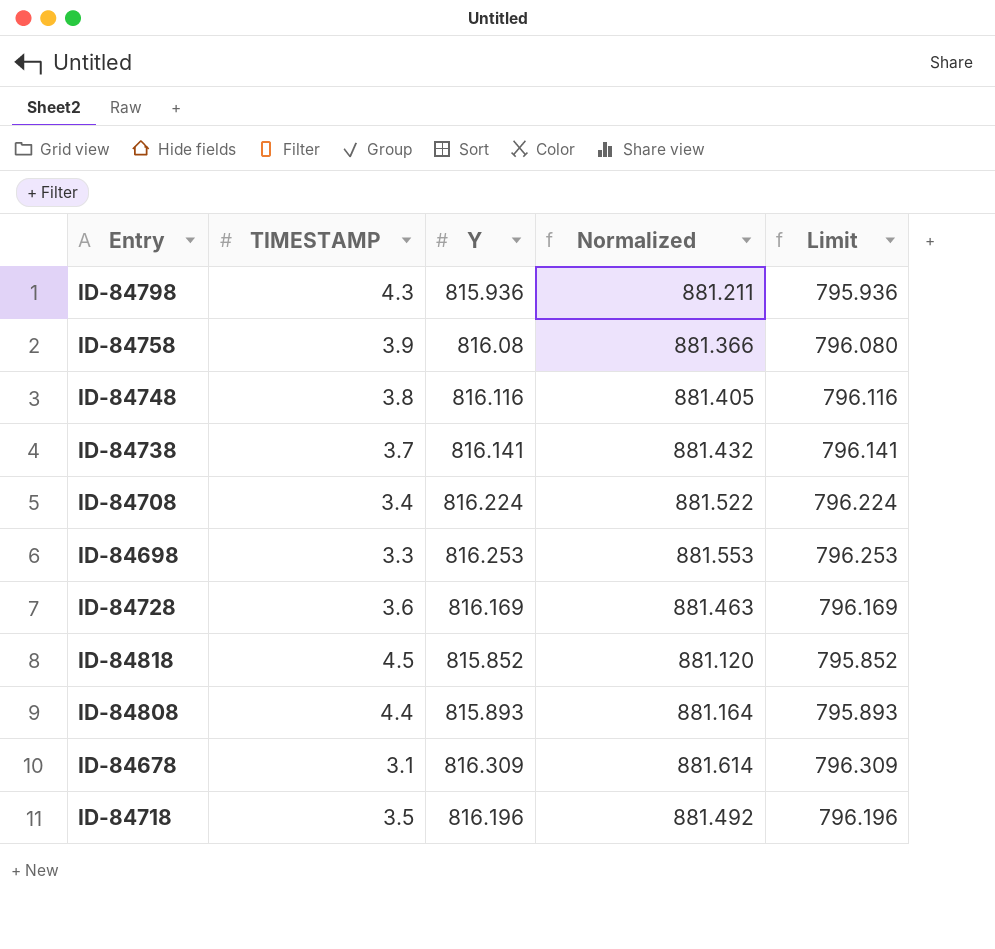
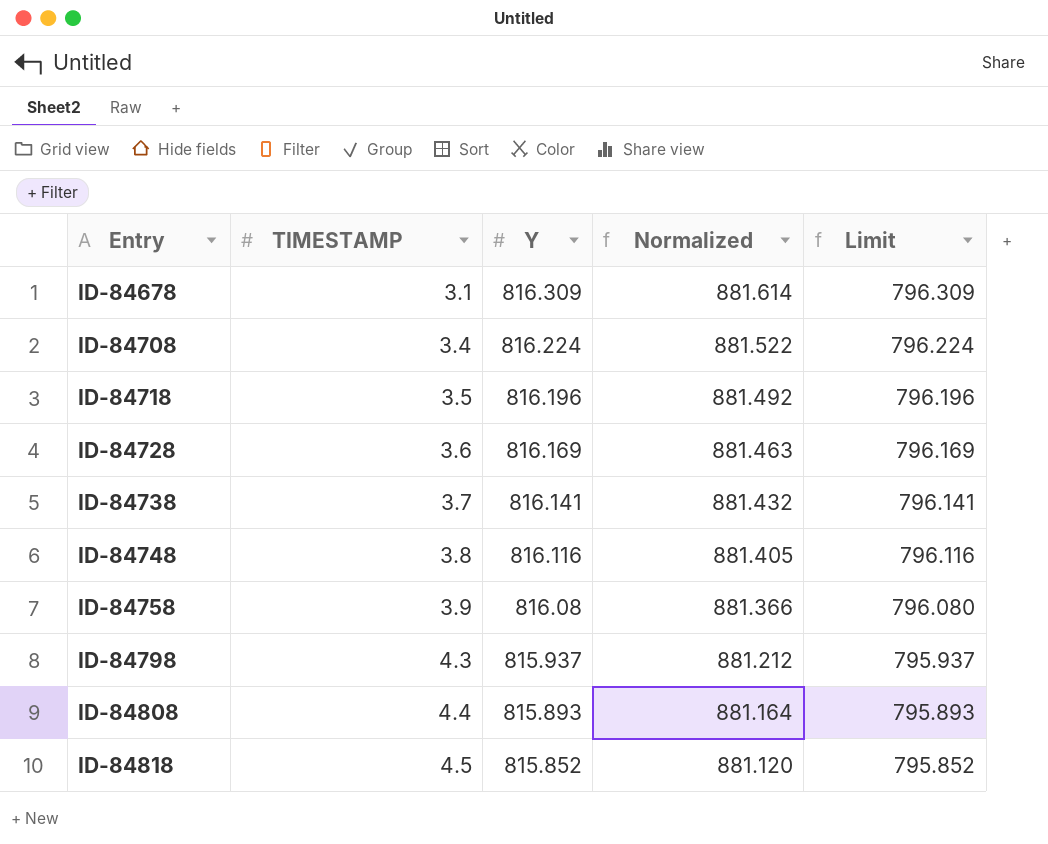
row order: none -> Entry ascending
row ID-84698: 3.3 | 816.253 | 881.553 | 796.253 -> none
ID-84798 | Y: 815.936 -> 815.937
ID-84798 | Normalized: 881.211 -> 881.212
ID-84798 | Limit: 795.936 -> 795.937

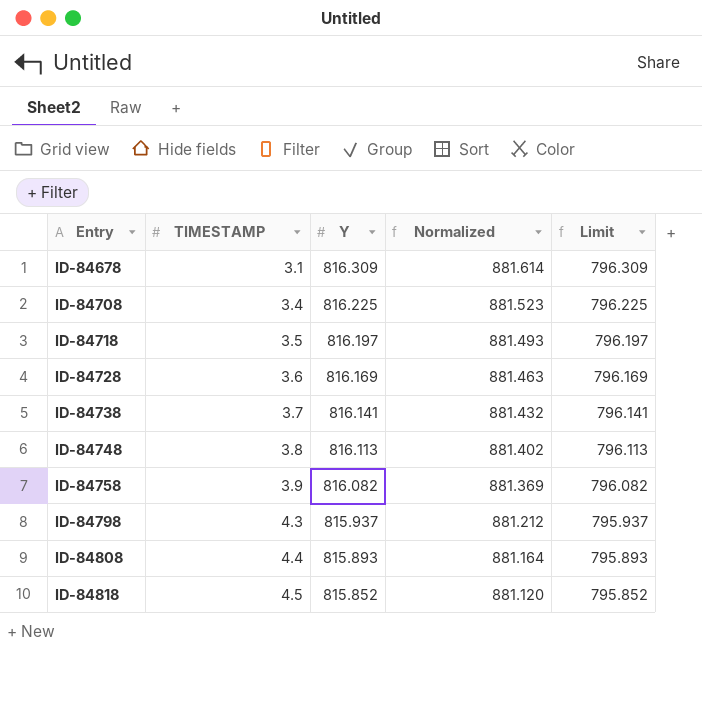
ID-84708 | Y: 816.224 -> 816.225
ID-84708 | Normalized: 881.522 -> 881.523
ID-84708 | Limit: 796.224 -> 796.225
ID-84718 | Y: 816.196 -> 816.197
ID-84718 | Normalized: 881.492 -> 881.493
ID-84718 | Limit: 796.196 -> 796.197
ID-84748 | Y: 816.116 -> 816.113
ID-84748 | Normalized: 881.405 -> 881.402
ID-84748 | Limit: 796.116 -> 796.113
ID-84758 | Y: 816.08 -> 816.082
ID-84758 | Normalized: 881.366 -> 881.369
ID-84758 | Limit: 796.080 -> 796.082

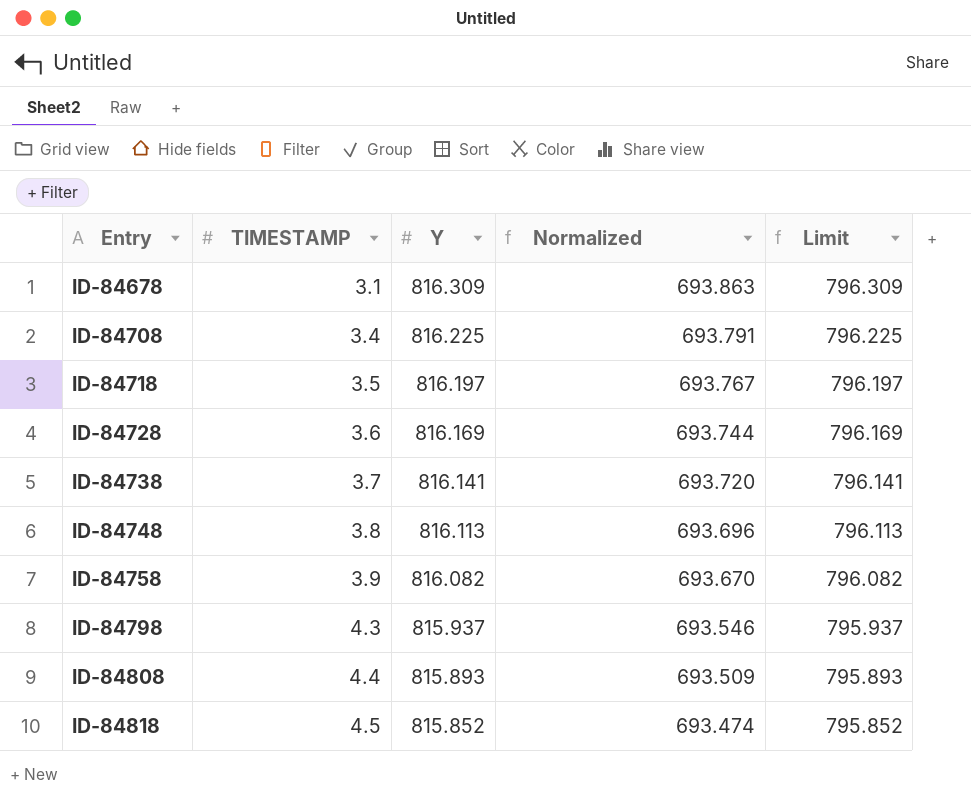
column Normalized | formula: [Y] * 1.08 -> [Y] * 0.85

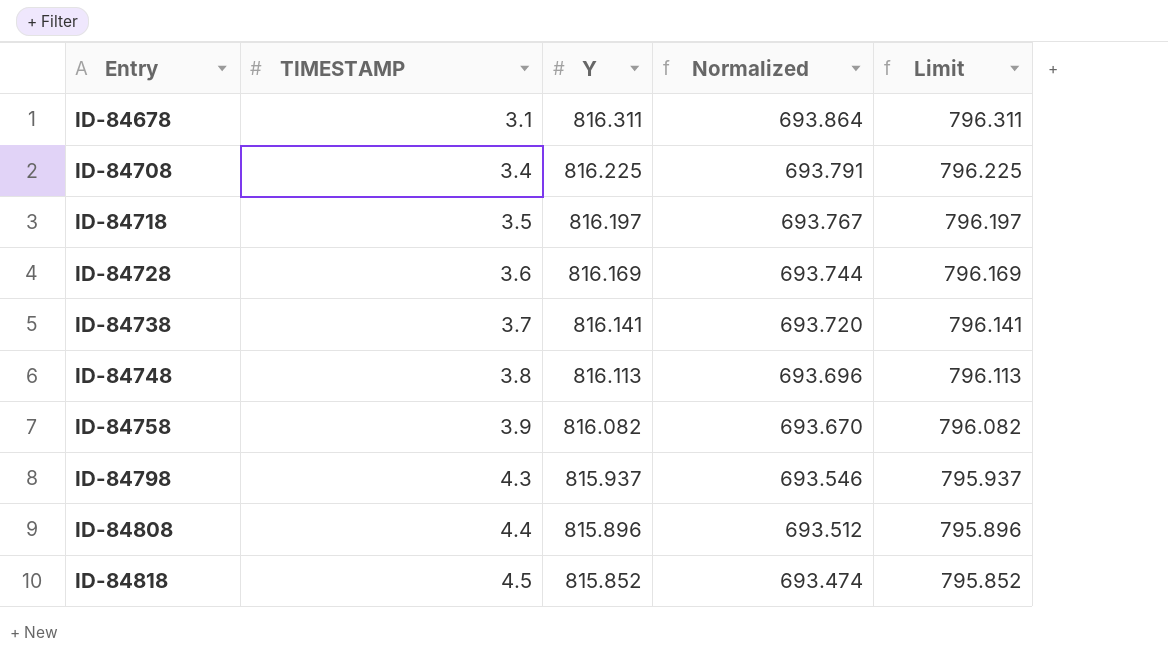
ID-84678 | Y: 816.309 -> 816.311
ID-84678 | Normalized: 693.863 -> 693.864
ID-84678 | Limit: 796.309 -> 796.311
ID-84808 | Y: 815.893 -> 815.896
ID-84808 | Normalized: 693.509 -> 693.512
ID-84808 | Limit: 795.893 -> 795.896

